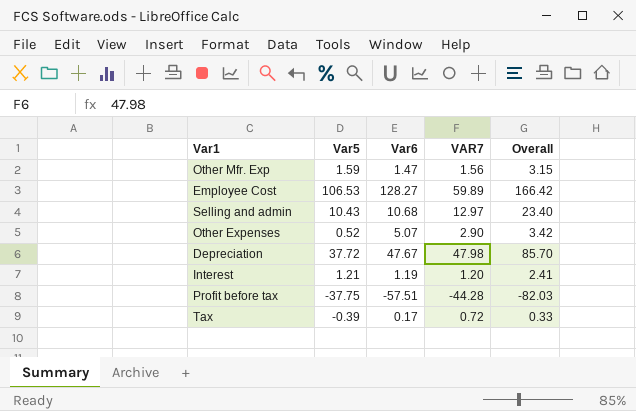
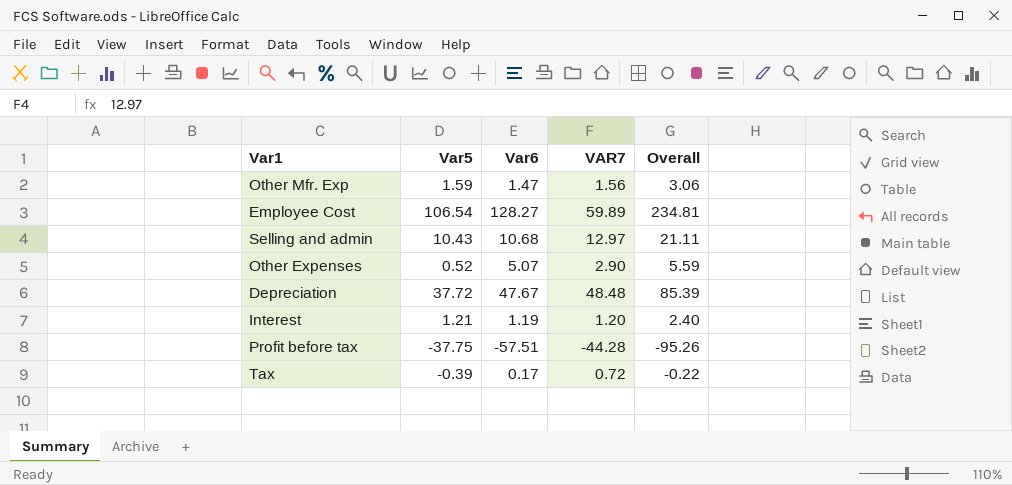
column Overall | formula: [Var5] + [VAR7] -> [Var5] + [Var6]
Employee Cost | Var5: 106.53 -> 106.54
Depreciation | VAR7: 47.98 -> 48.48

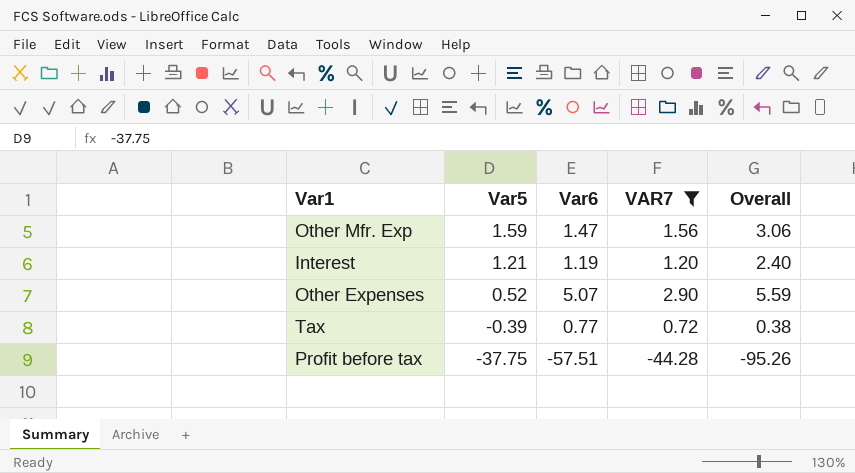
filter: none -> VAR7 <= 2.90
row order: none -> Var5 descending
Tax | Var6: 0.17 -> 0.77
Tax | Overall: -0.22 -> 0.38

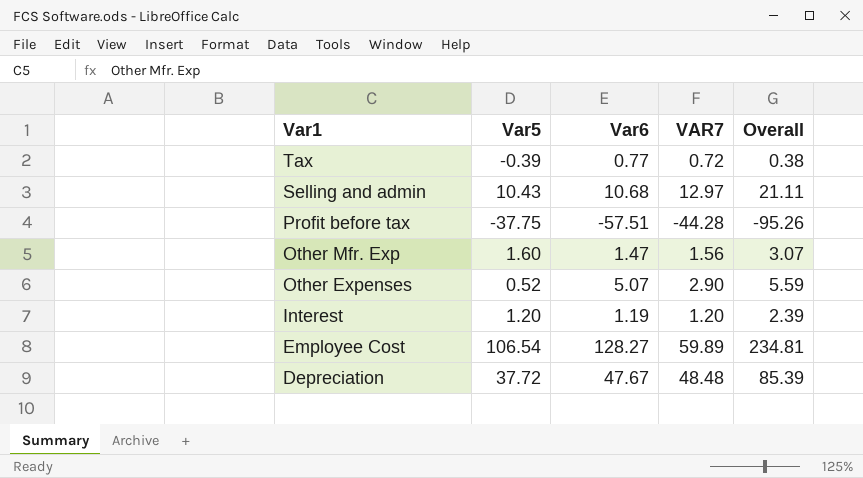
filter: VAR7 <= 2.90 -> none
row order: Var5 descending -> Var1 descending
Other Mfr. Exp | Var5: 1.59 -> 1.60
Other Mfr. Exp | Overall: 3.06 -> 3.07
Interest | Var5: 1.21 -> 1.20
Interest | Overall: 2.40 -> 2.39

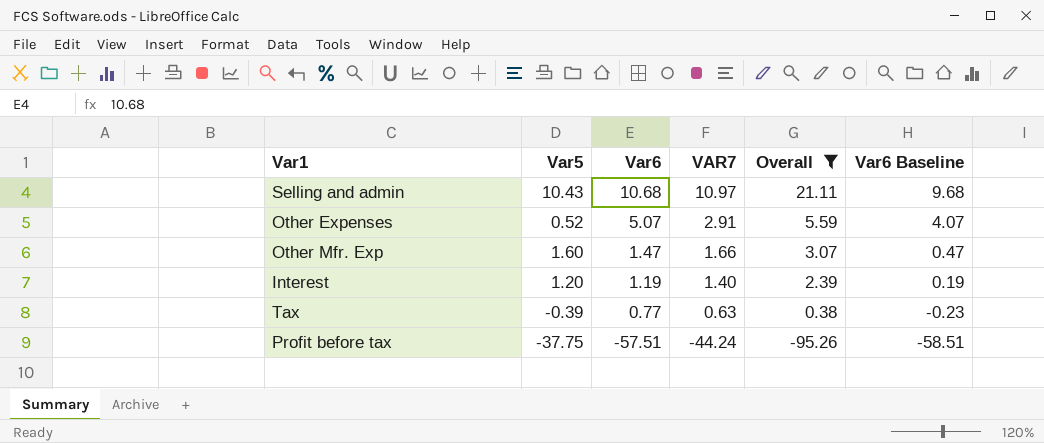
filter: none -> Overall <= 21.11
row order: Var1 descending -> Var6 descending
column Var6 Baseline | formula: none -> [Var6] - 1
Selling and admin | VAR7: 12.97 -> 10.97
Other Expenses | VAR7: 2.90 -> 2.91
Other Mfr. Exp | VAR7: 1.56 -> 1.66
Interest | VAR7: 1.20 -> 1.40
Tax | VAR7: 0.72 -> 0.63
Profit before tax | VAR7: -44.28 -> -44.24

